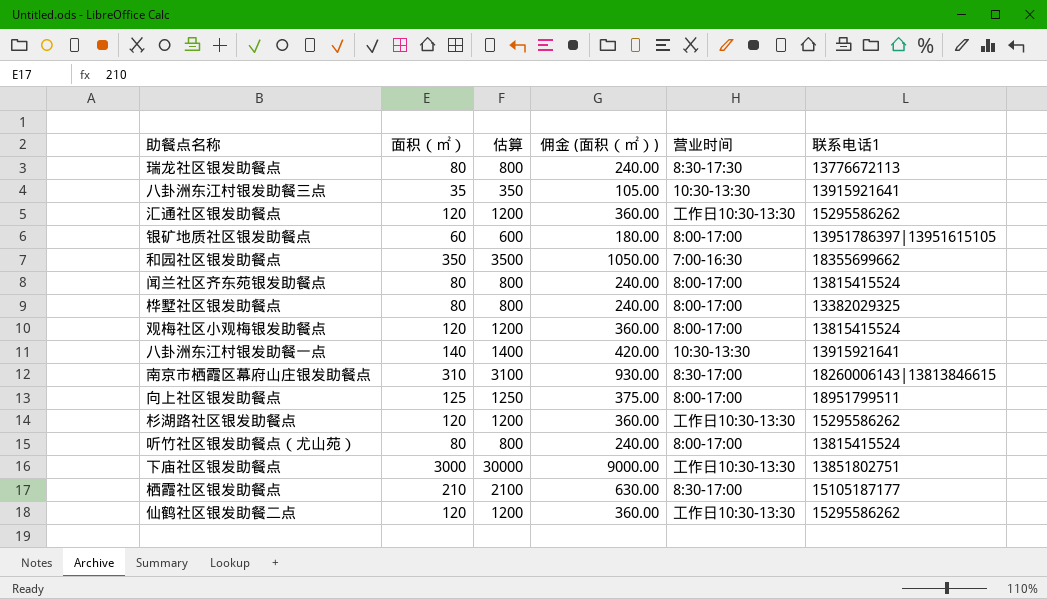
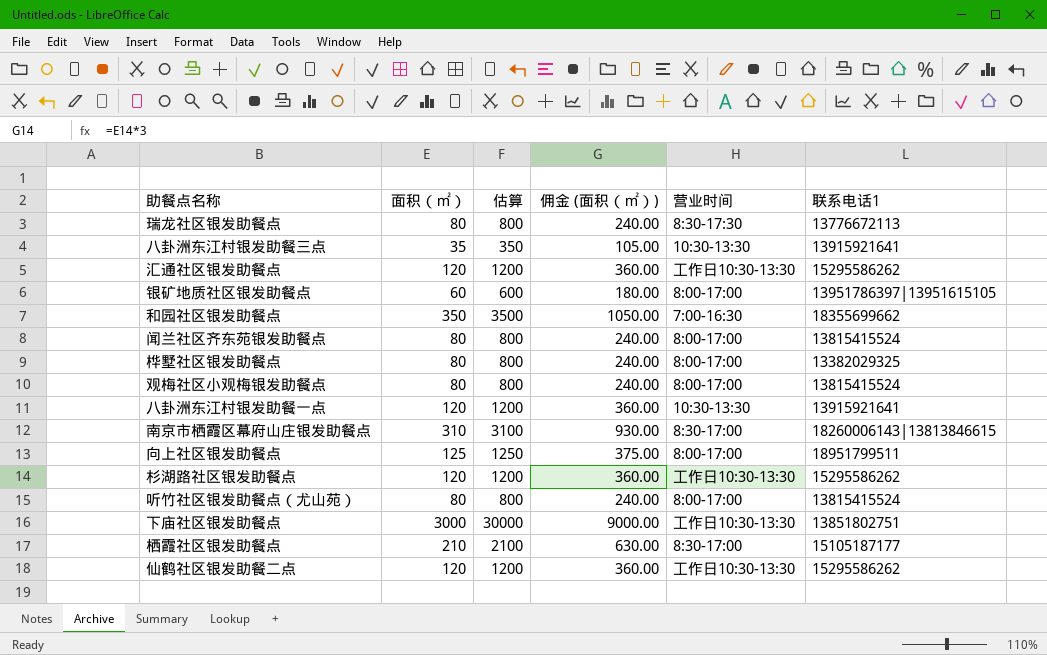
观梅社区小观梅银发助餐点 | 面积（㎡）: 120 -> 80
观梅社区小观梅银发助餐点 | 估算: 1200 -> 800
观梅社区小观梅银发助餐点 | 佣金 (面积（㎡）): 360.00 -> 240.00
八卦洲东江村银发助餐一点 | 面积（㎡）: 140 -> 120
八卦洲东江村银发助餐一点 | 估算: 1400 -> 1200
八卦洲东江村银发助餐一点 | 佣金 (面积（㎡）): 420.00 -> 360.00

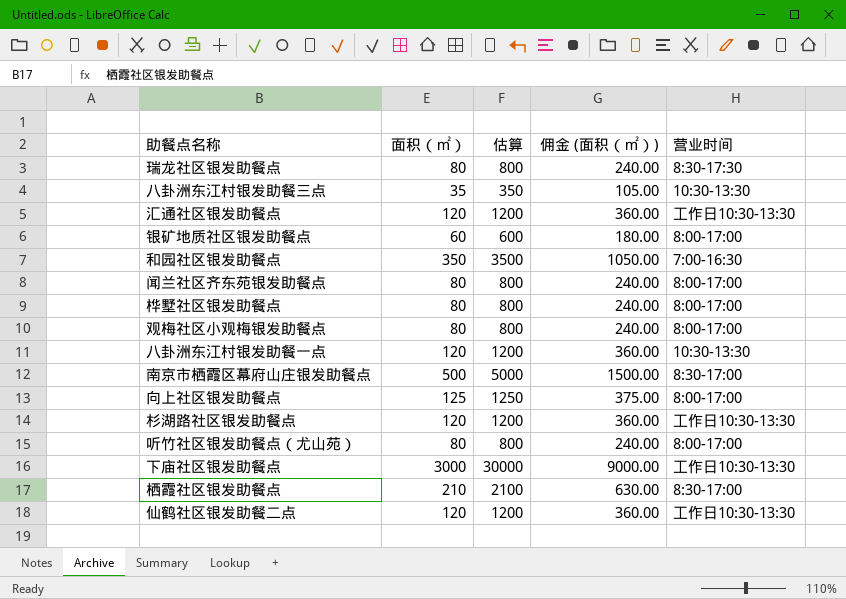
column 联系电话1 | position: 6 -> none
南京市栖霞区幕府山庄银发助餐点 | 面积（㎡）: 310 -> 500
南京市栖霞区幕府山庄银发助餐点 | 估算: 3100 -> 5000
南京市栖霞区幕府山庄银发助餐点 | 佣金 (面积（㎡）): 930.00 -> 1500.00

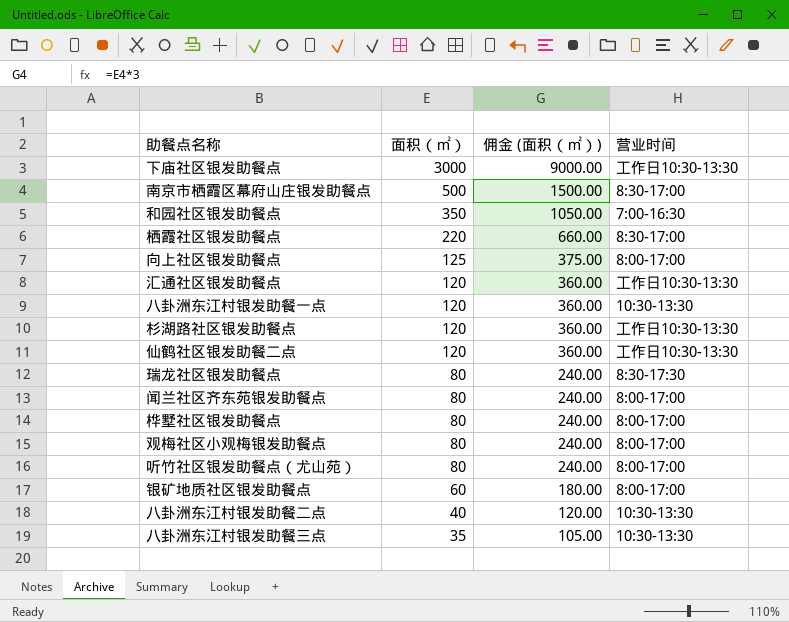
row order: none -> 面积（㎡） descending
column 估算 | formula: [面积（㎡）] * 10 -> none
栖霞社区银发助餐点 | 面积（㎡）: 210 -> 220
栖霞社区银发助餐点 | 佣金 (面积（㎡）): 630.00 -> 660.00
row 八卦洲东江村银发助餐二点: none -> 40 | 120.00 | 10:30-13:30

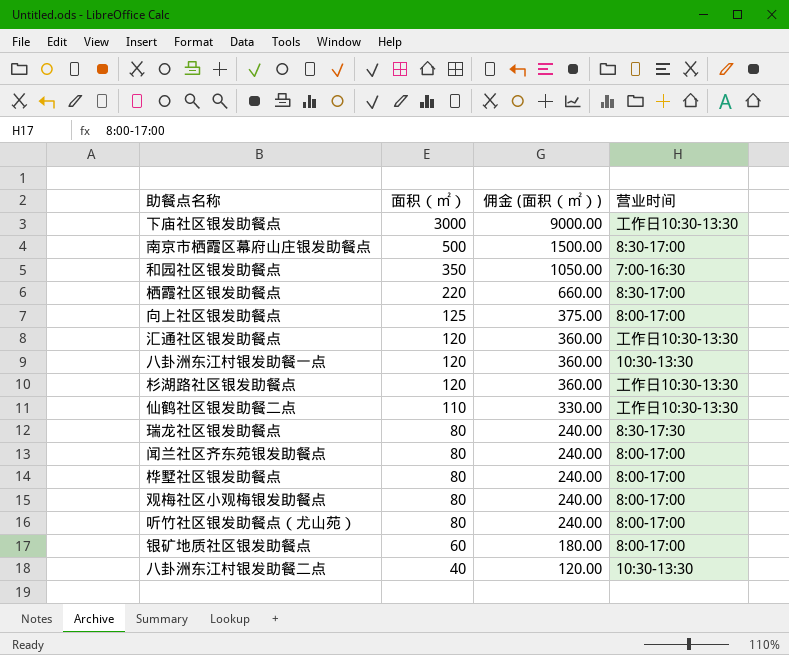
row 八卦洲东江村银发助餐三点: 35 | 105.00 | 10:30-13:30 -> none
仙鹤社区银发助餐二点 | 面积（㎡）: 120 -> 110
仙鹤社区银发助餐二点 | 佣金 (面积（㎡）): 360.00 -> 330.00

